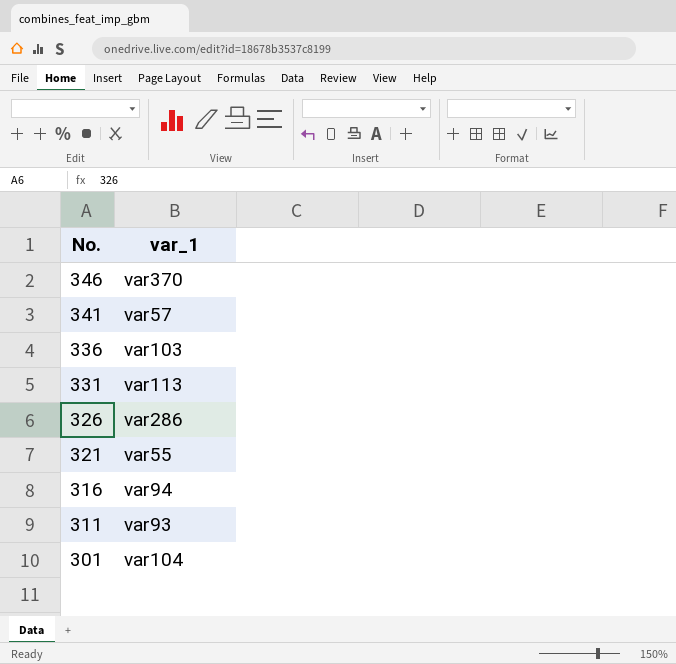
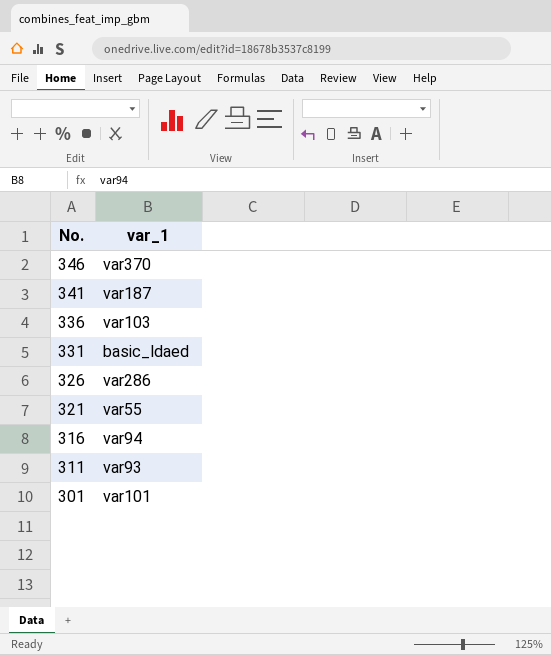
341 | var_1: var57 -> var187
331 | var_1: var113 -> basic_ldaed
301 | var_1: var104 -> var101

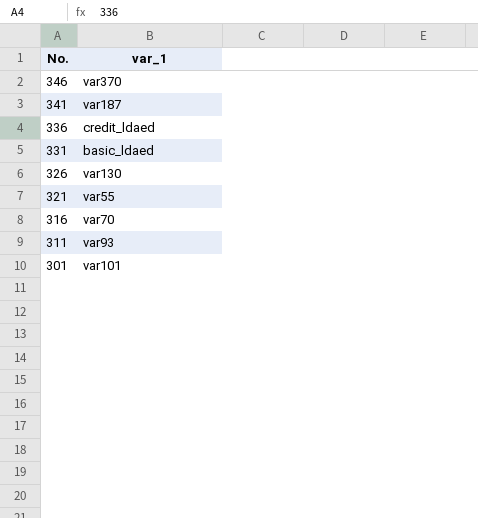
336 | var_1: var103 -> credit_ldaed
326 | var_1: var286 -> var130
316 | var_1: var94 -> var70

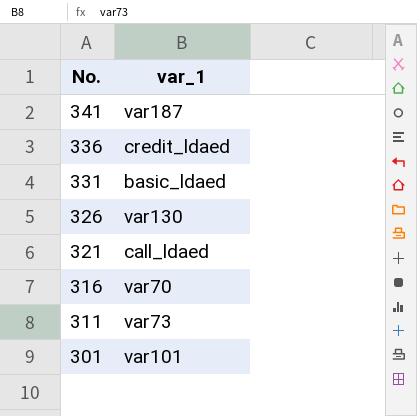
row 346: var370 -> none
321 | var_1: var55 -> call_ldaed
311 | var_1: var93 -> var73

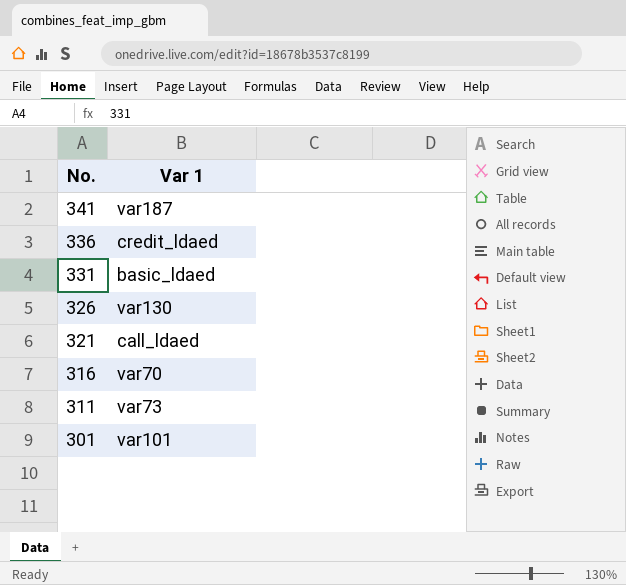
column name: var_1 -> Var 1

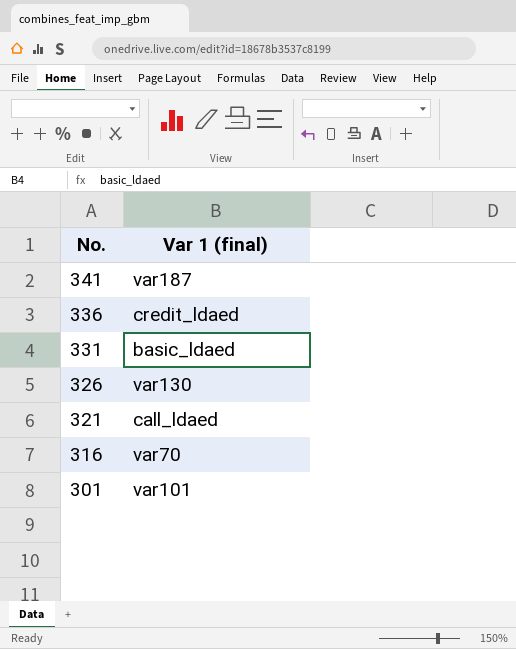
column name: Var 1 -> Var 1 (final)
row 311: var73 -> none

